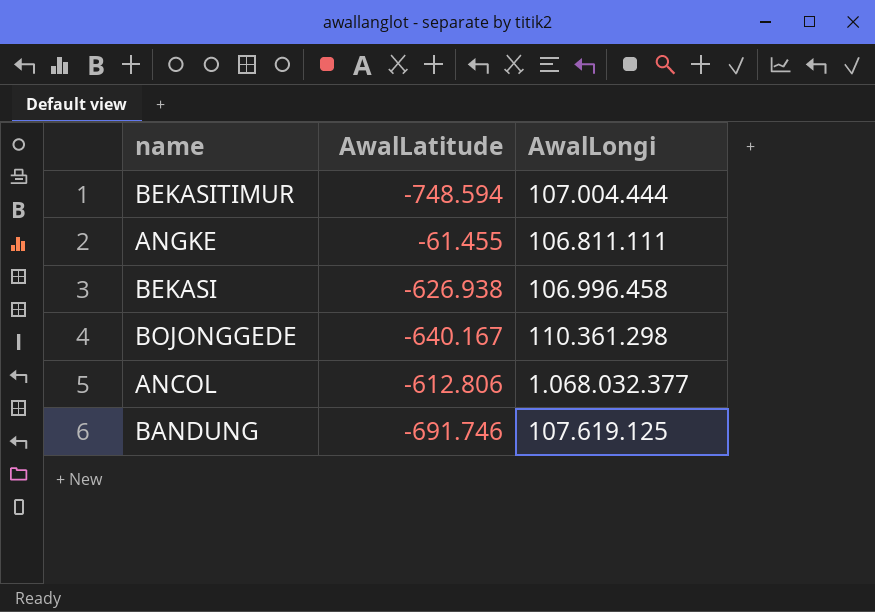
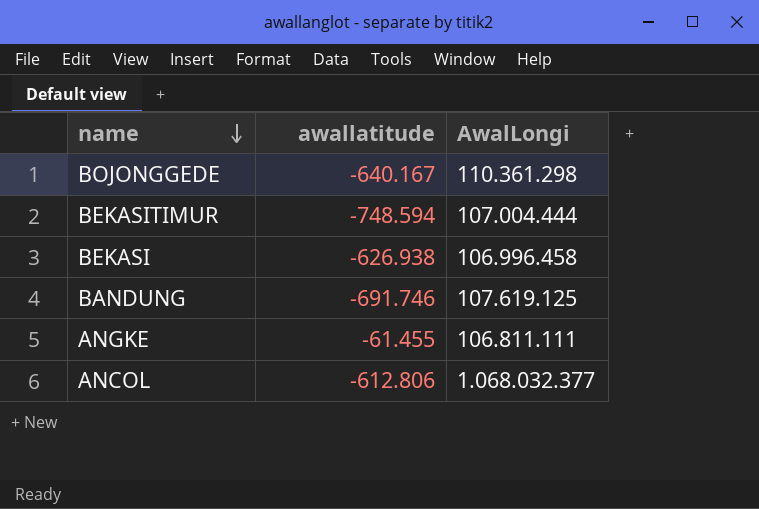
row order: none -> name descending
column name: AwalLatitude -> awallatitude

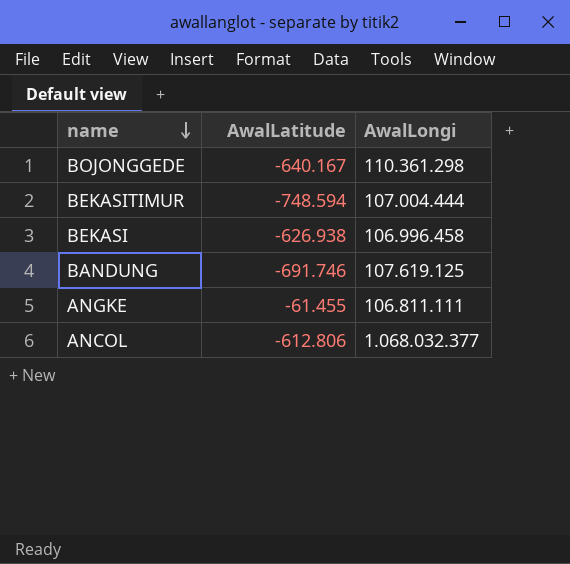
column name: awallatitude -> AwalLatitude

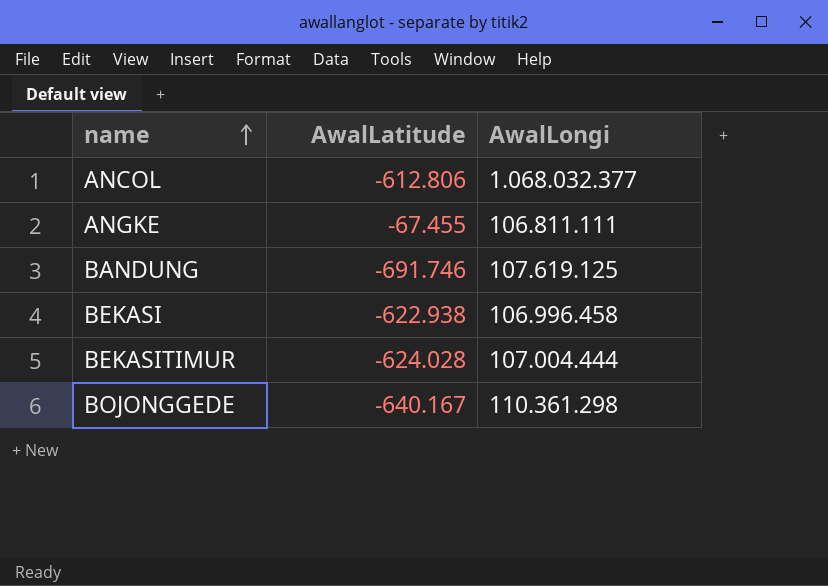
row order: name descending -> name ascending
ANGKE | AwalLatitude: -61.455 -> -67.455
BEKASI | AwalLatitude: -626.938 -> -622.938
BEKASITIMUR | AwalLatitude: -748.594 -> -624.028

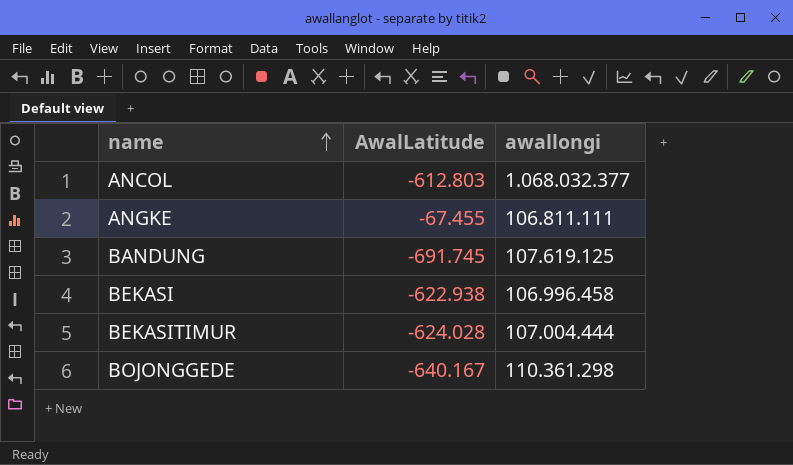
column name: AwalLongi -> awallongi
ANCOL | AwalLatitude: -612.806 -> -612.803
BANDUNG | AwalLatitude: -691.746 -> -691.745

